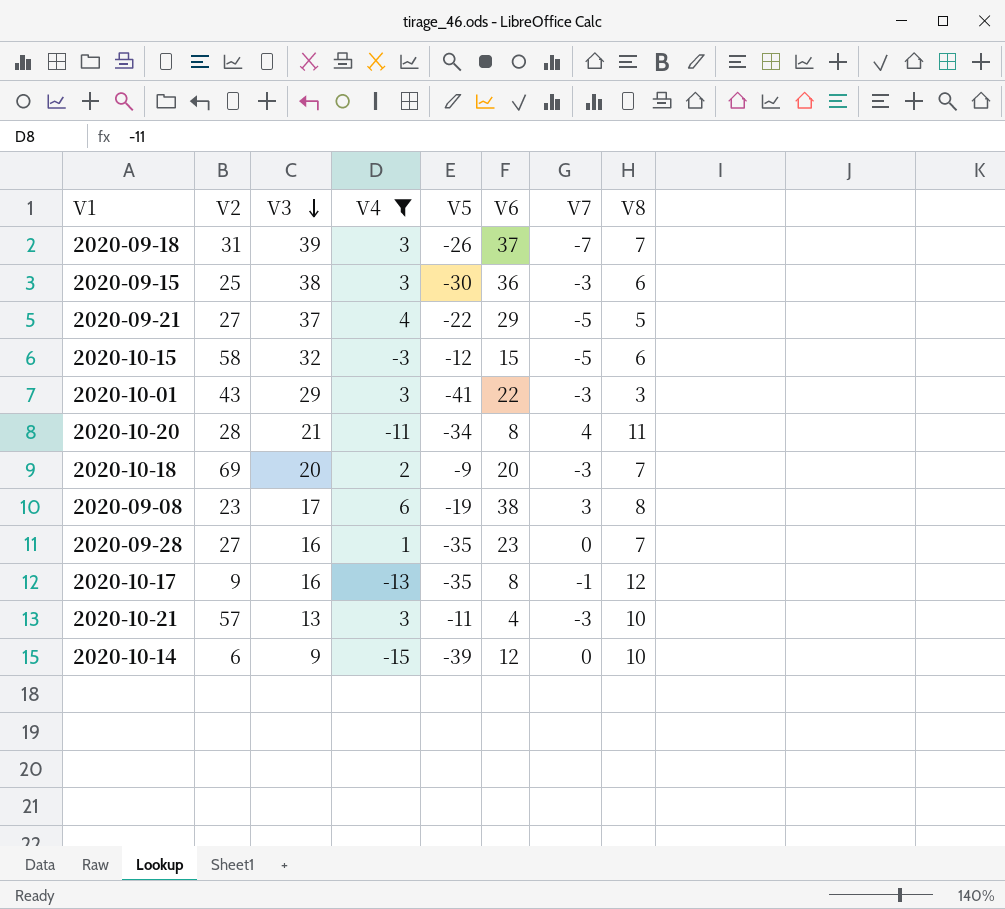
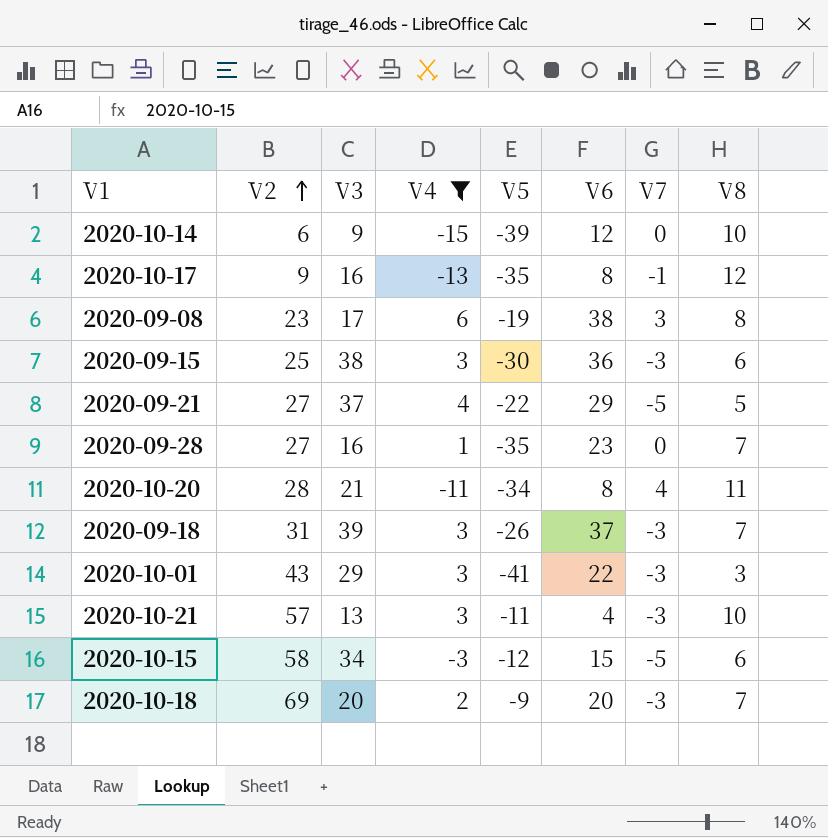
row order: V3 descending -> V2 ascending
2020-09-18 | V7: -7 -> -3
2020-10-15 | V3: 32 -> 34

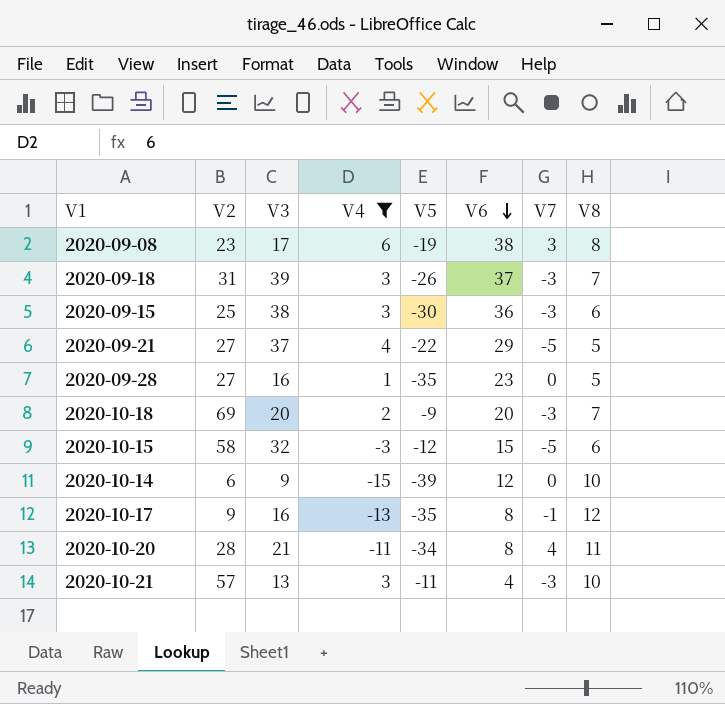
row order: V2 ascending -> V6 descending
row 2020-10-01: 43 | 29 | 3 | -41 | 22 | -3 | 3 -> none
2020-09-28 | V8: 7 -> 5
2020-10-15 | V3: 34 -> 32

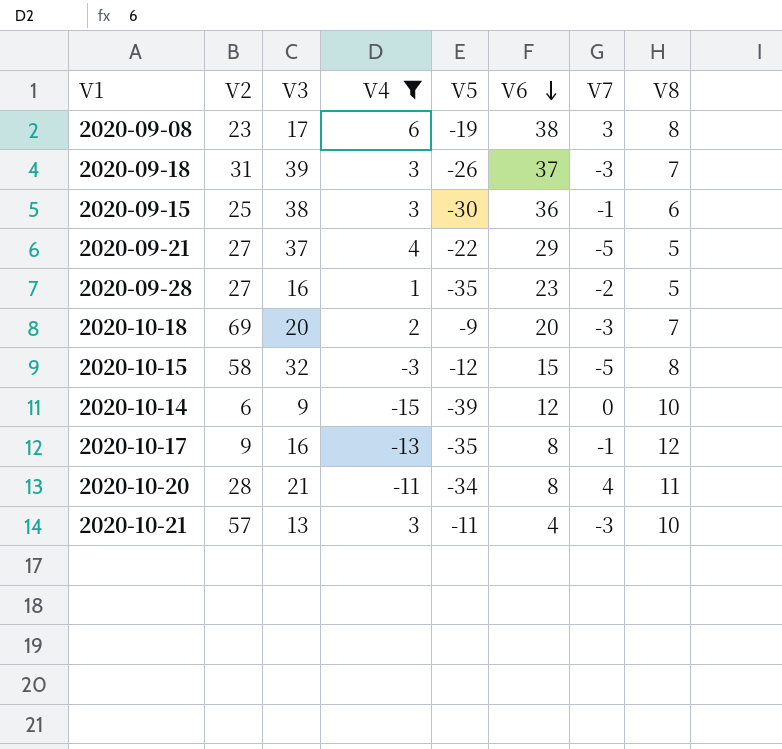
2020-09-15 | V7: -3 -> -1
2020-09-28 | V7: 0 -> -2
2020-10-15 | V8: 6 -> 8

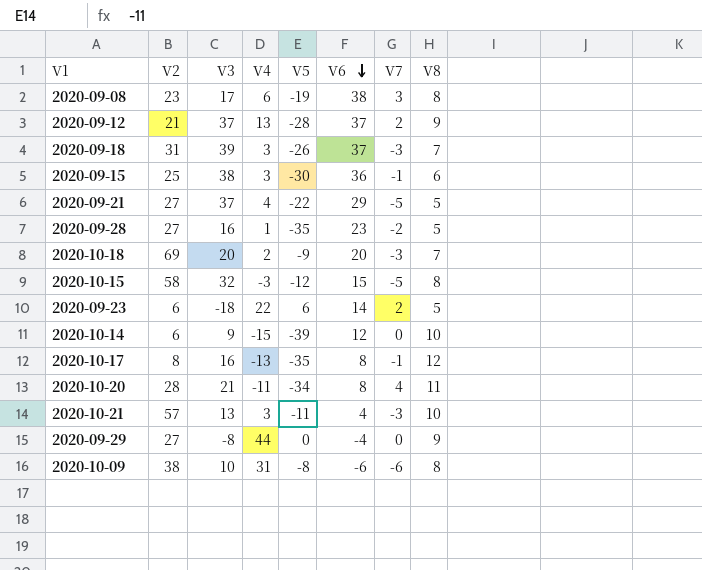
filter: V4 <= 6 -> none
2020-10-17 | V2: 9 -> 8

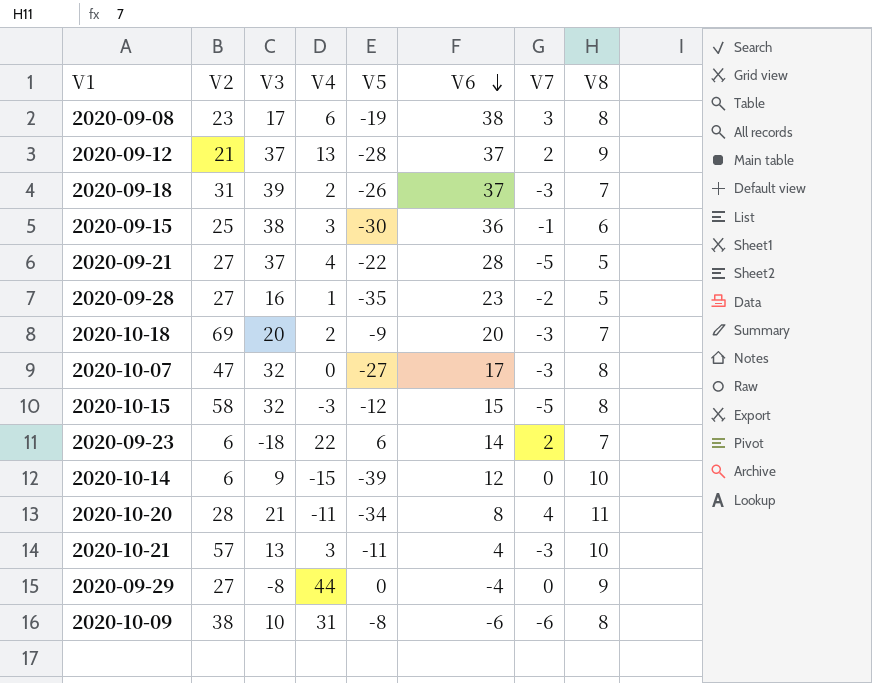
row 2020-10-17: 8 | 16 | -13 | -35 | 8 | -1 | 12 -> none
2020-09-18 | V4: 3 -> 2
2020-09-21 | V6: 29 -> 28
row 2020-10-07: none -> 47 | 32 | 0 | -27 | 17 | -3 | 8
2020-09-23 | V8: 5 -> 7

